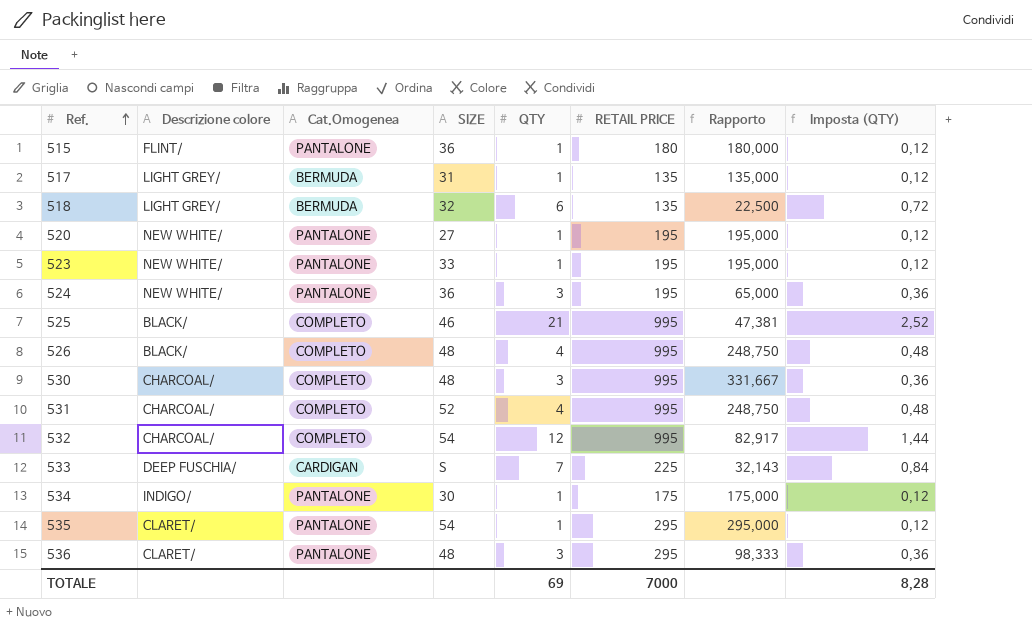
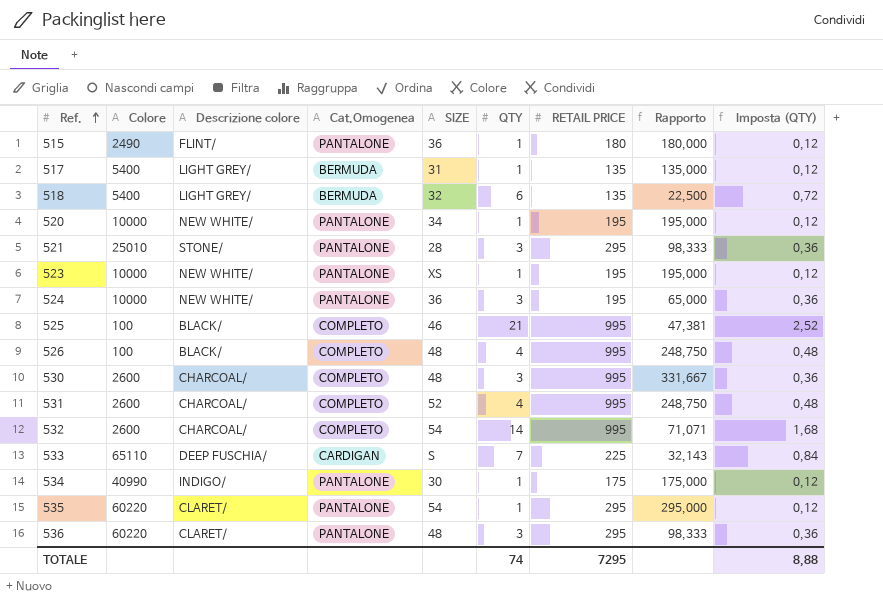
column Colore | position: none -> 2
520 | SIZE: 27 -> 34
row 521: none -> 25010 | STONE/ | PANTALONE | 28 | 3 | 295 | 98,333 | 0,36
523 | SIZE: 33 -> XS
532 | QTY: 12 -> 14
532 | Rapporto: 82,917 -> 71,071
532 | Imposta (QTY): 1,44 -> 1,68
TOTALE | QTY: 69 -> 74
TOTALE | RETAIL PRICE: 7000 -> 7295
TOTALE | Imposta (QTY): 8,28 -> 8,88

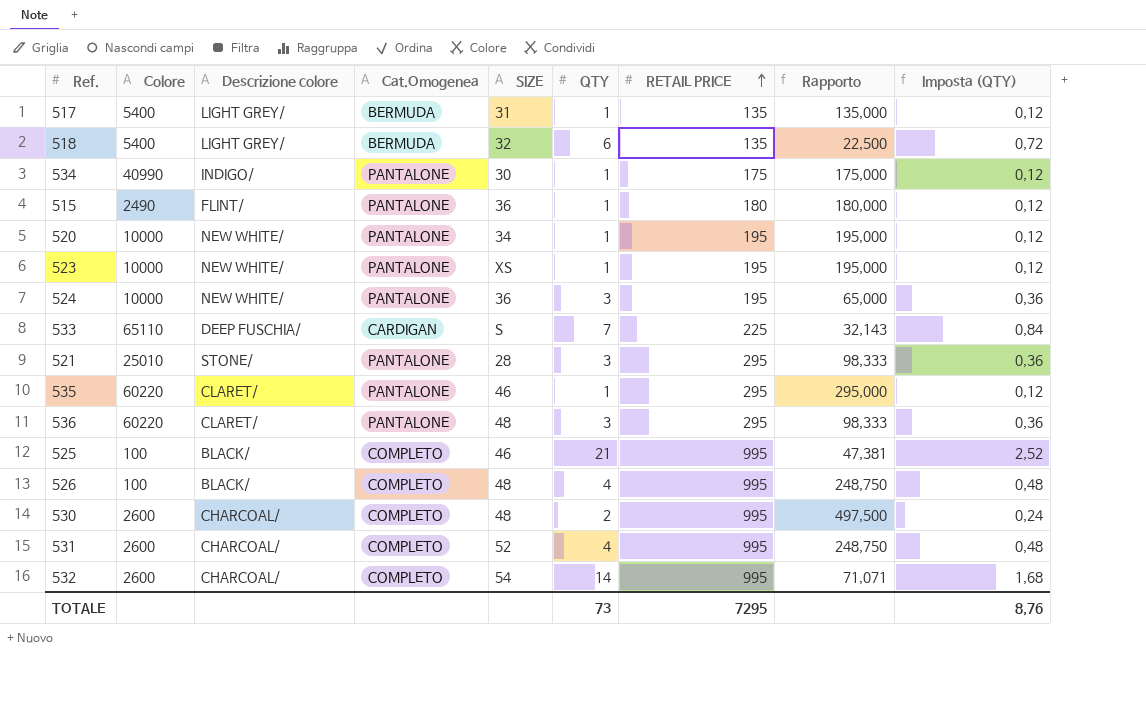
row order: Ref. ascending -> RETAIL PRICE ascending
535 | SIZE: 54 -> 46
530 | QTY: 3 -> 2
530 | Rapporto: 331,667 -> 497,500
530 | Imposta (QTY): 0,36 -> 0,24
TOTALE | QTY: 74 -> 73
TOTALE | Imposta (QTY): 8,88 -> 8,76

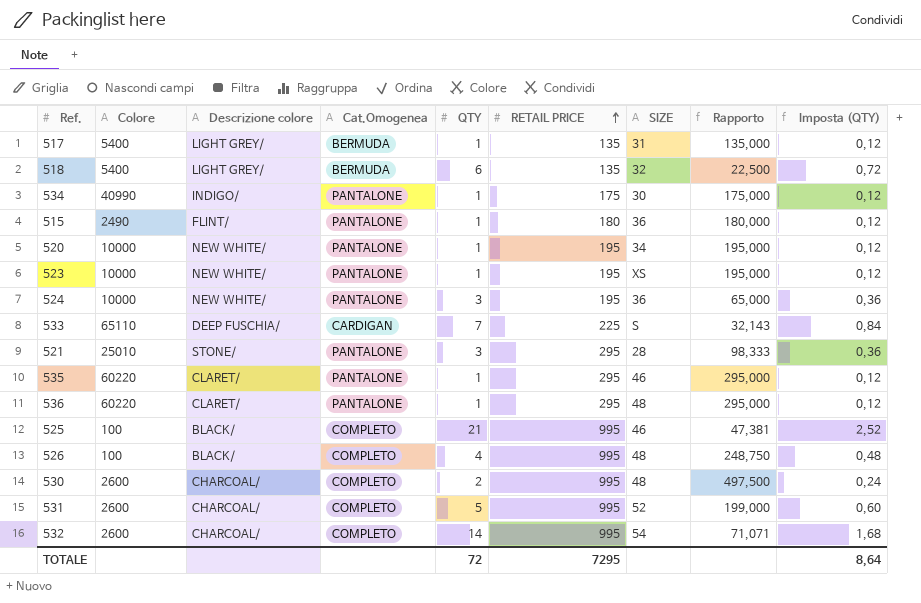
column SIZE | position: 5 -> 7
536 | QTY: 3 -> 1
536 | Rapporto: 98,333 -> 295,000
536 | Imposta (QTY): 0,36 -> 0,12
531 | QTY: 4 -> 5
531 | Rapporto: 248,750 -> 199,000
531 | Imposta (QTY): 0,48 -> 0,60
TOTALE | QTY: 73 -> 72
TOTALE | Imposta (QTY): 8,76 -> 8,64

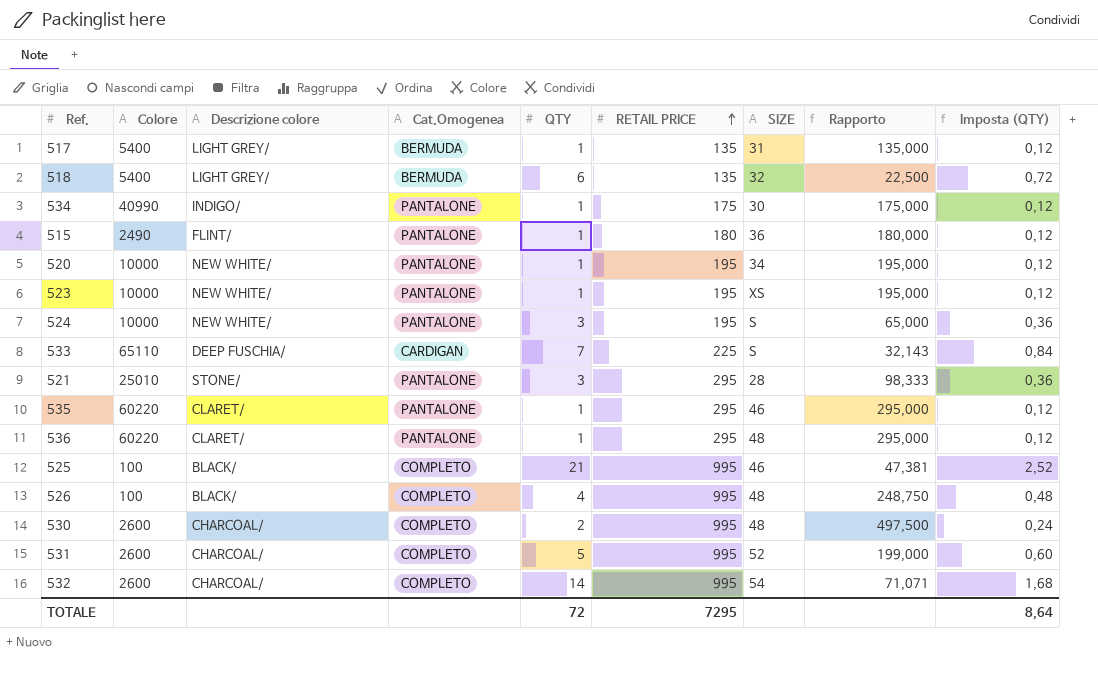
524 | SIZE: 36 -> S

